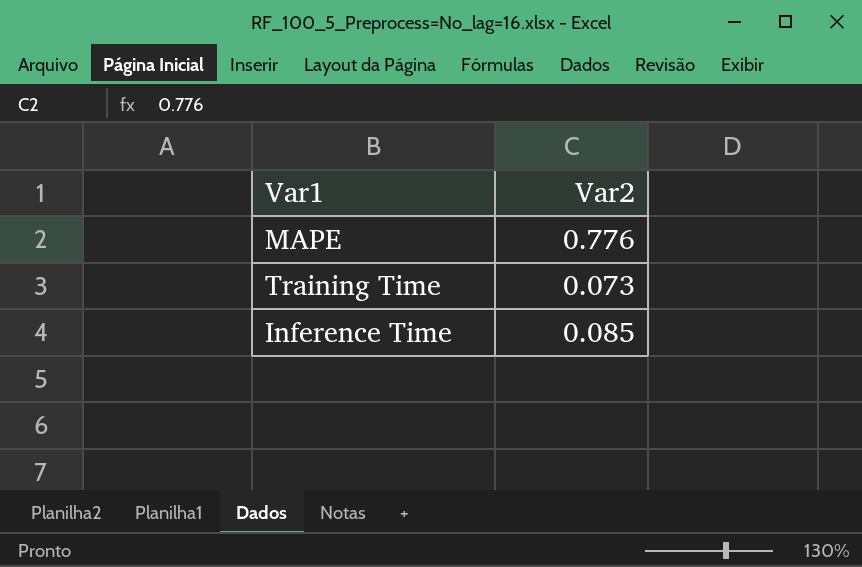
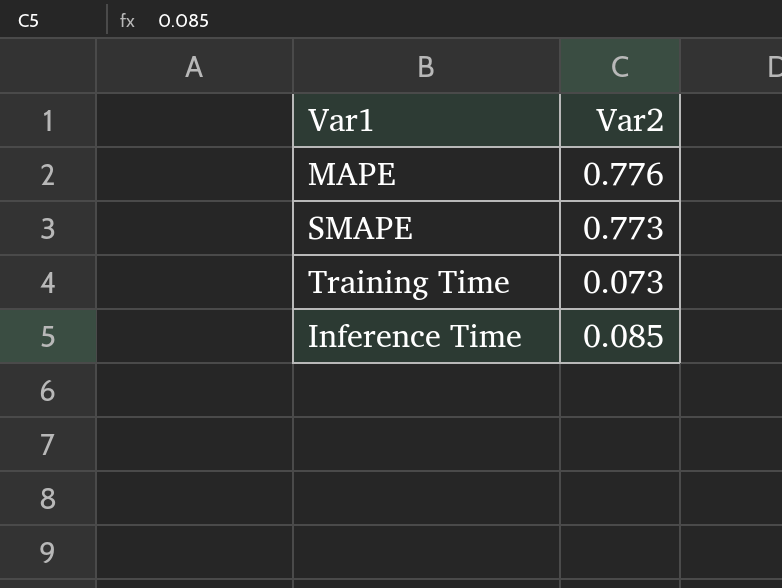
row SMAPE: none -> 0.773

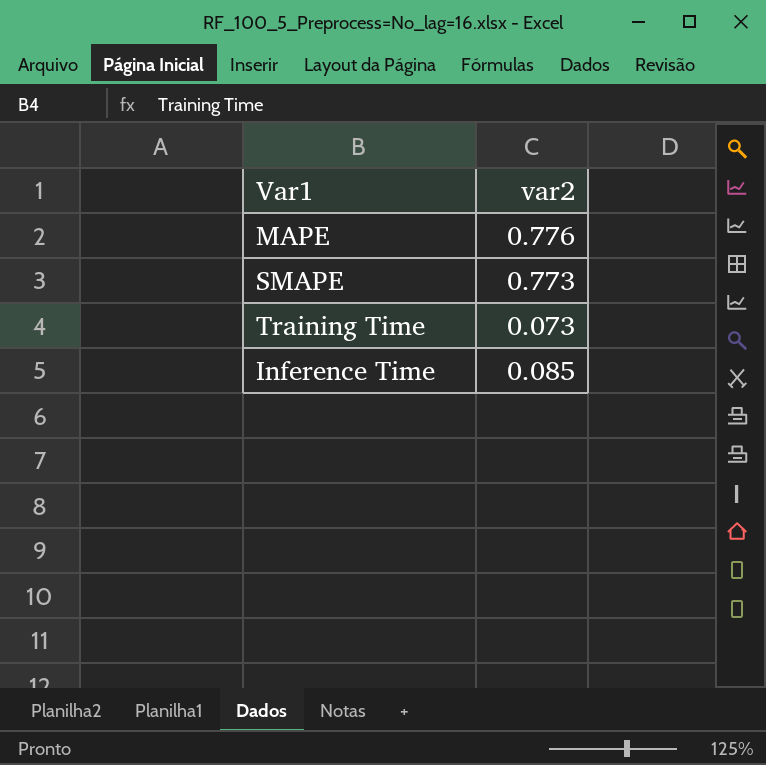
column name: Var2 -> var2

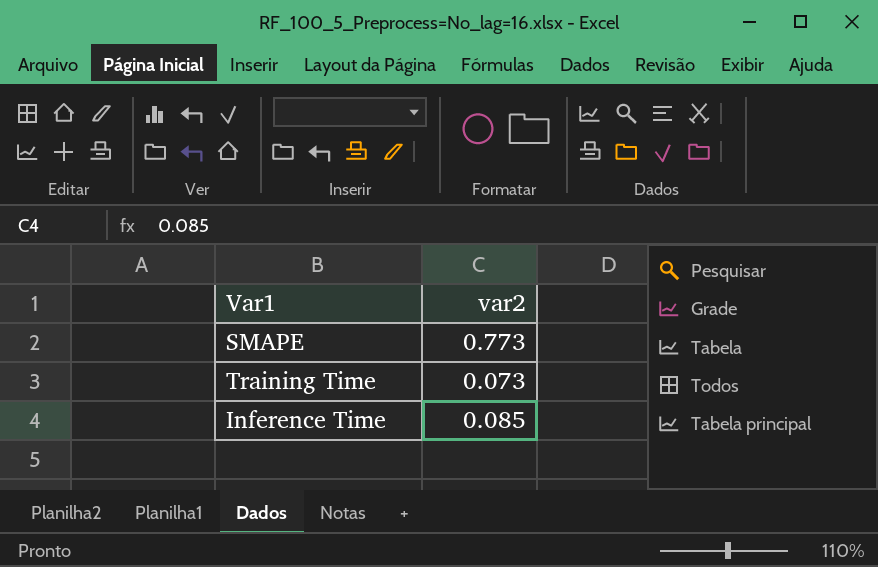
row MAPE: 0.776 -> none

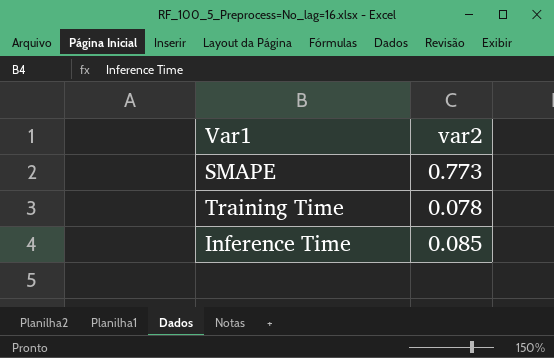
Training Time | var2: 0.073 -> 0.078

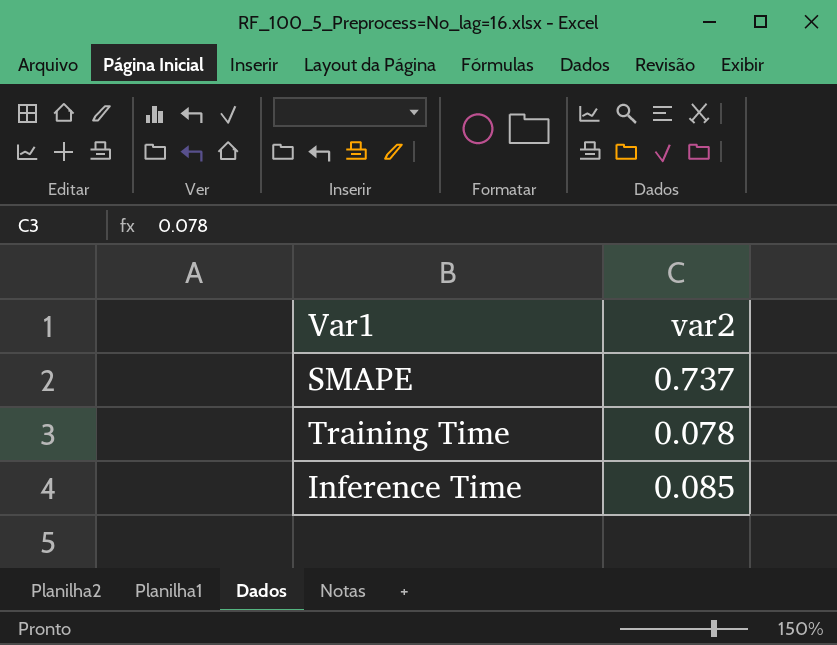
SMAPE | var2: 0.773 -> 0.737

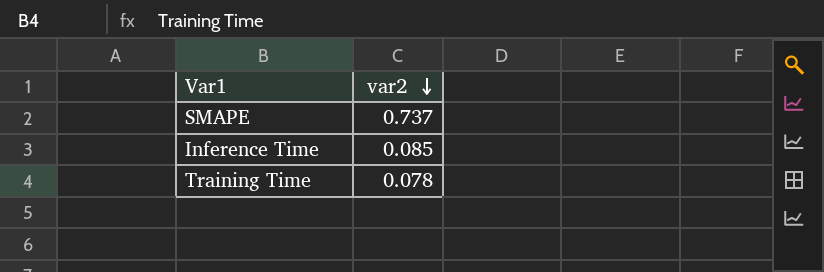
row order: none -> var2 descending

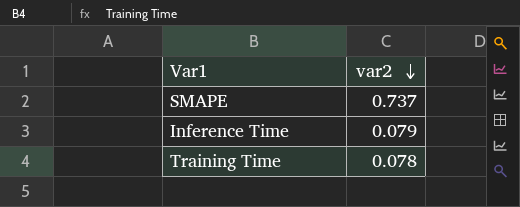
Inference Time | var2: 0.085 -> 0.079

